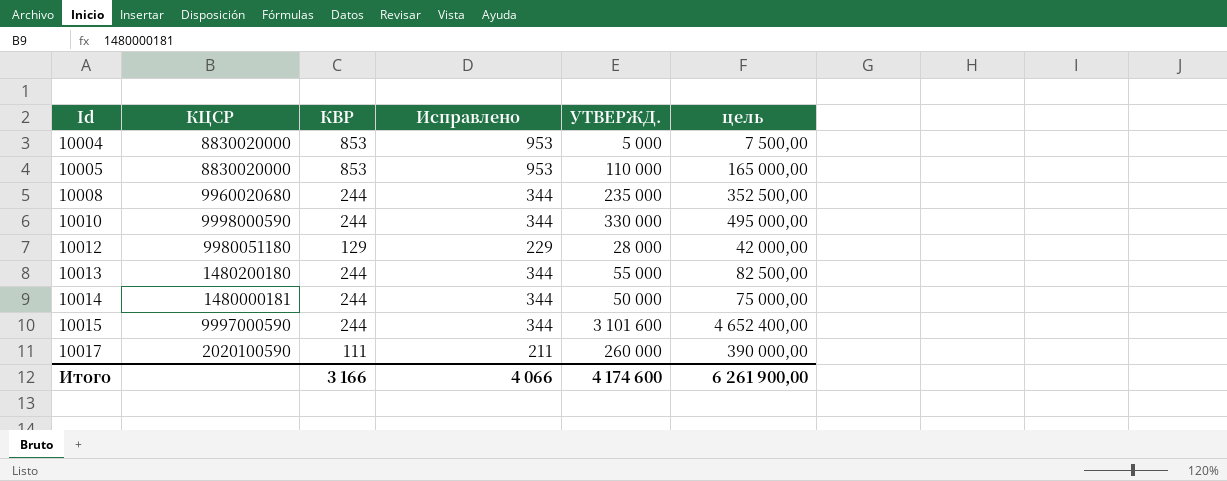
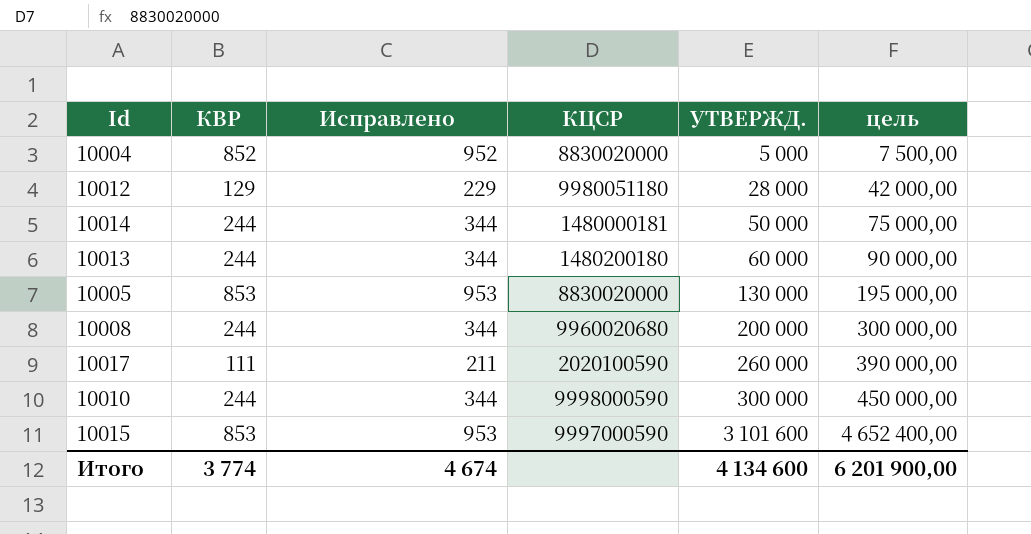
row order: Id ascending -> УТВЕРЖД. ascending
column КЦСР | position: 2 -> 4
10004 | КВР: 853 -> 852
10004 | Исправлено: 953 -> 952
10013 | УТВЕРЖД.: 55 000 -> 60 000
10013 | цель: 82 500,00 -> 90 000,00
10005 | УТВЕРЖД.: 110 000 -> 130 000
10005 | цель: 165 000,00 -> 195 000,00
10008 | УТВЕРЖД.: 235 000 -> 200 000
10008 | цель: 352 500,00 -> 300 000,00
10010 | УТВЕРЖД.: 330 000 -> 300 000
10010 | цель: 495 000,00 -> 450 000,00
10015 | КВР: 244 -> 853
10015 | Исправлено: 344 -> 953
Итого | КВР: 3 166 -> 3 774
Итого | Исправлено: 4 066 -> 4 674
Итого | УТВЕРЖД.: 4 174 600 -> 4 134 600
Итого | цель: 6 261 900,00 -> 6 201 900,00

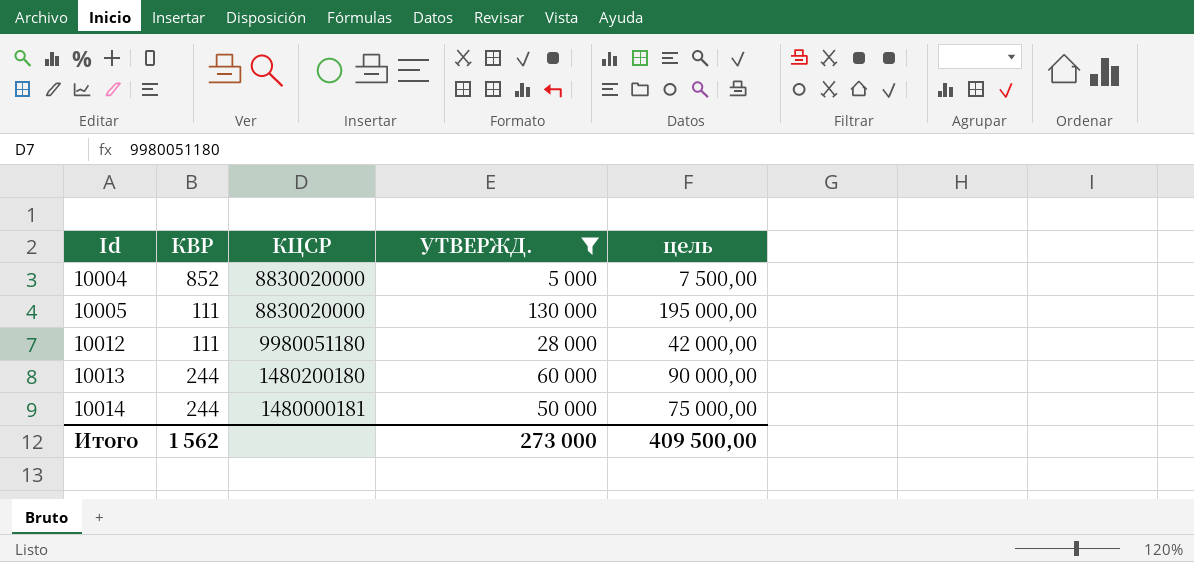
filter: none -> УТВЕРЖД. <= 130 000
row order: УТВЕРЖД. ascending -> Id ascending
column Исправлено | formula: [КВР] + 100 -> none
10005 | КВР: 853 -> 111
10012 | КВР: 129 -> 111
Итого | КВР: 3 774 -> 1 562
Итого | УТВЕРЖД.: 4 134 600 -> 273 000
Итого | цель: 6 201 900,00 -> 409 500,00

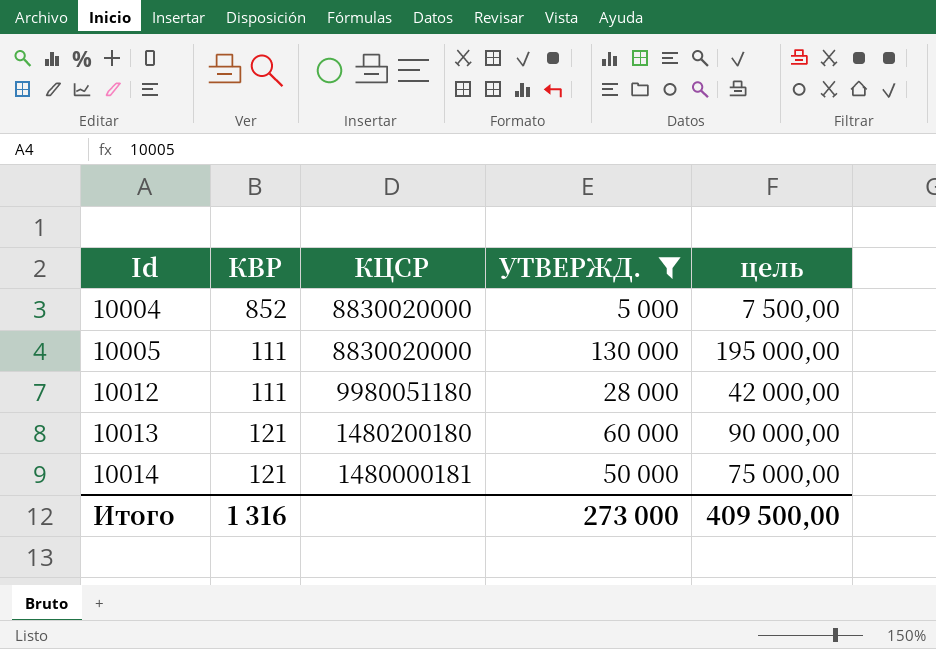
10013 | КВР: 244 -> 121
10014 | КВР: 244 -> 121
Итого | КВР: 1 562 -> 1 316

